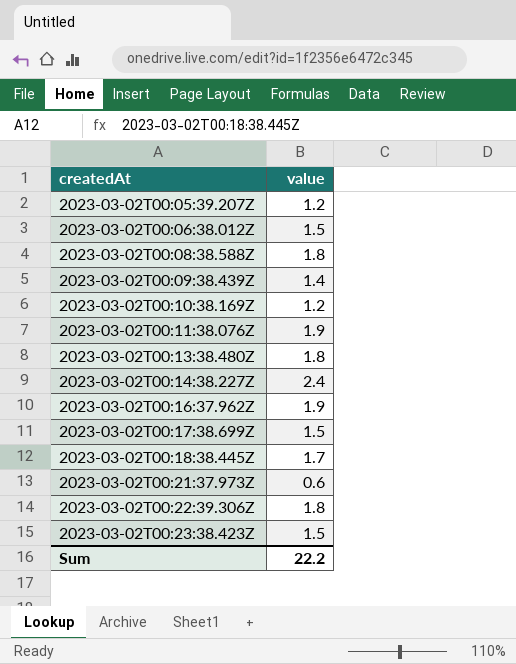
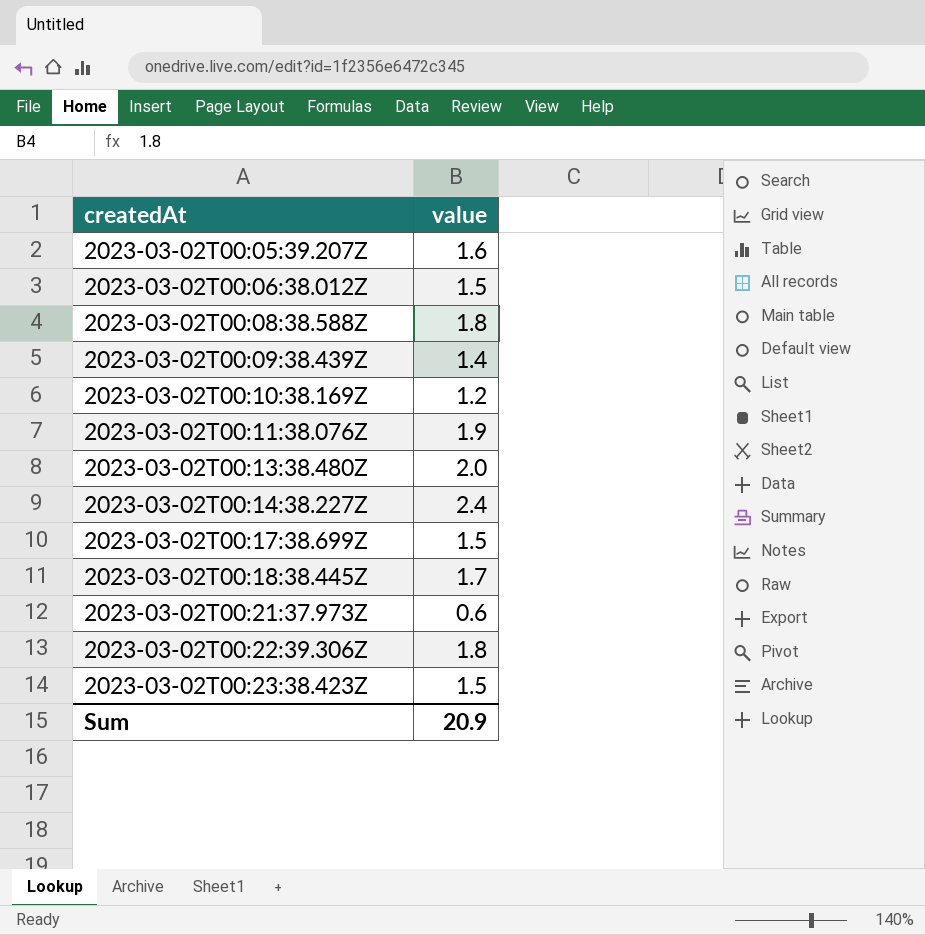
row 2023-03-02T00:16:37.962Z: 1.9 -> none
2023-03-02T00:05:39.207Z | value: 1.2 -> 1.6
2023-03-02T00:13:38.480Z | value: 1.8 -> 2.0
Sum | value: 22.2 -> 20.9

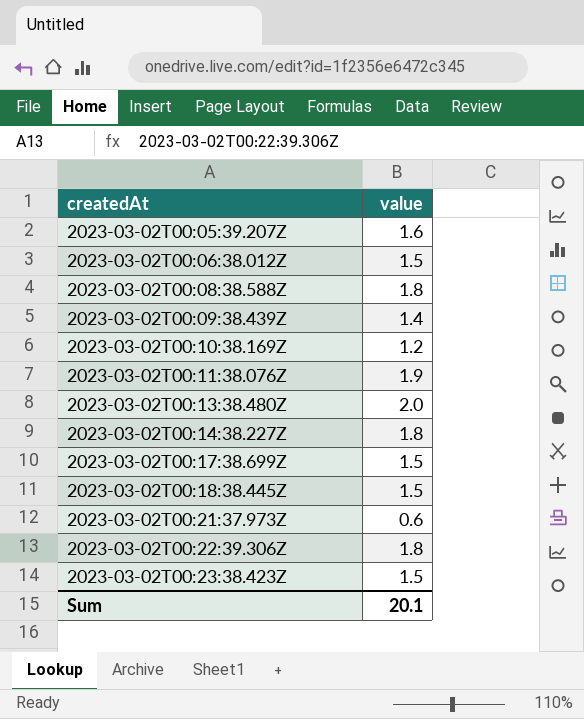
2023-03-02T00:14:38.227Z | value: 2.4 -> 1.8
2023-03-02T00:18:38.445Z | value: 1.7 -> 1.5
Sum | value: 20.9 -> 20.1

